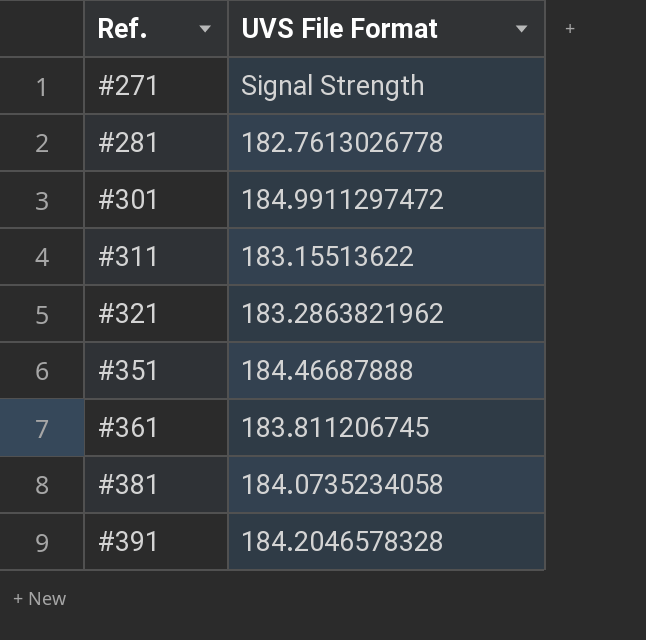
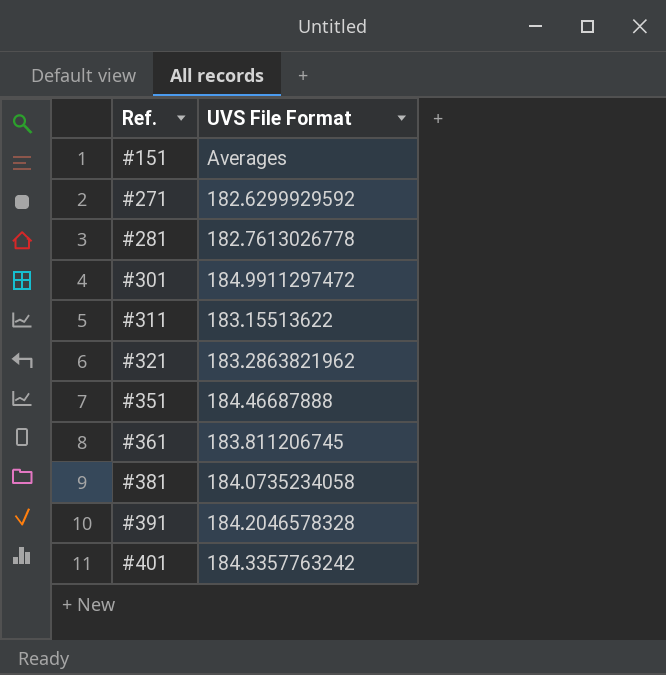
row #151: none -> Averages
#271 | UVS File Format: Signal Strength -> 182.6299929592
row #401: none -> 184.3357763242

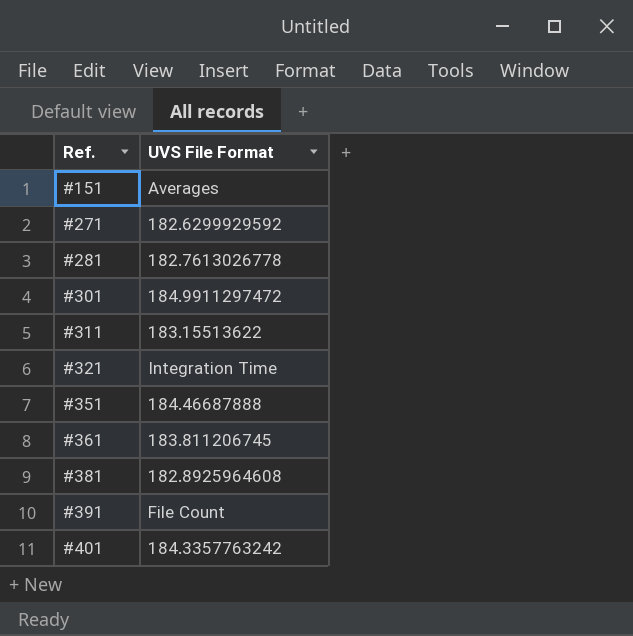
#321 | UVS File Format: 183.2863821962 -> Integration Time
#381 | UVS File Format: 184.0735234058 -> 182.8925964608
#391 | UVS File Format: 184.2046578328 -> File Count

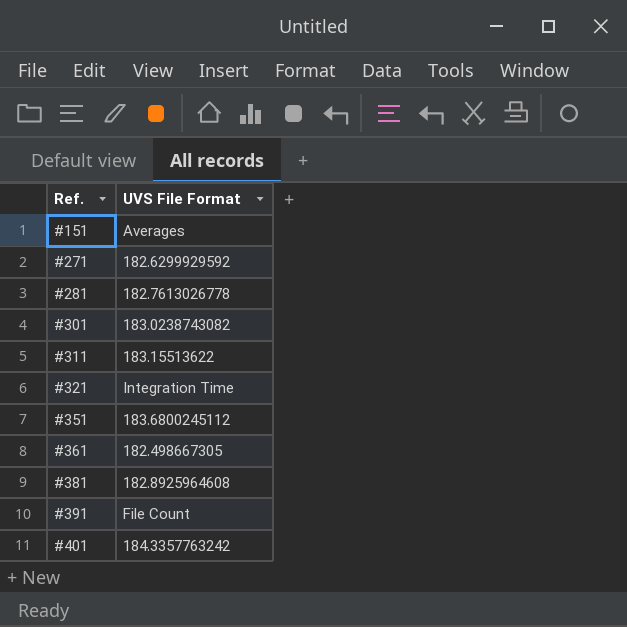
#301 | UVS File Format: 184.9911297472 -> 183.0238743082
#351 | UVS File Format: 184.46687888 -> 183.6800245112
#361 | UVS File Format: 183.811206745 -> 182.498667305

